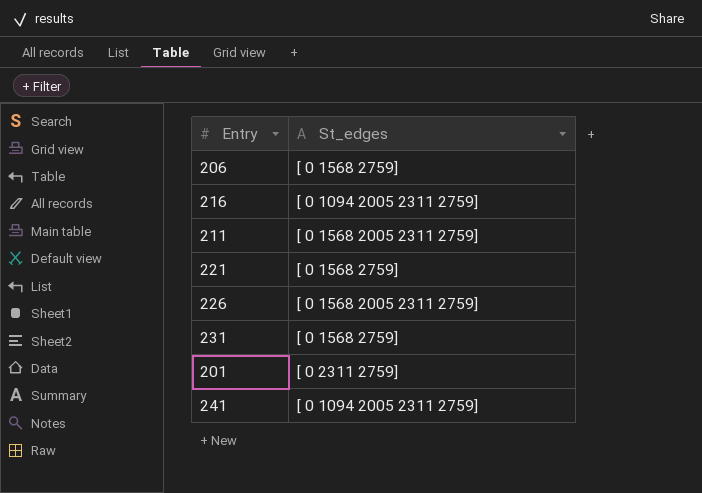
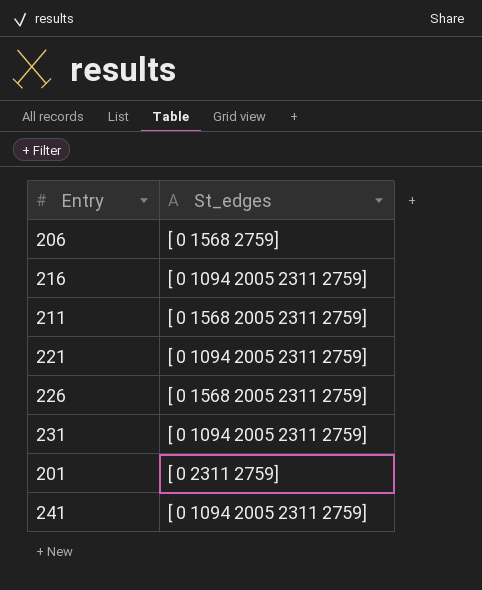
221 | St_edges: [ 0 1568 2759] -> [ 0 1094 2005 2311 2759]
231 | St_edges: [ 0 1568 2759] -> [ 0 1094 2005 2311 2759]

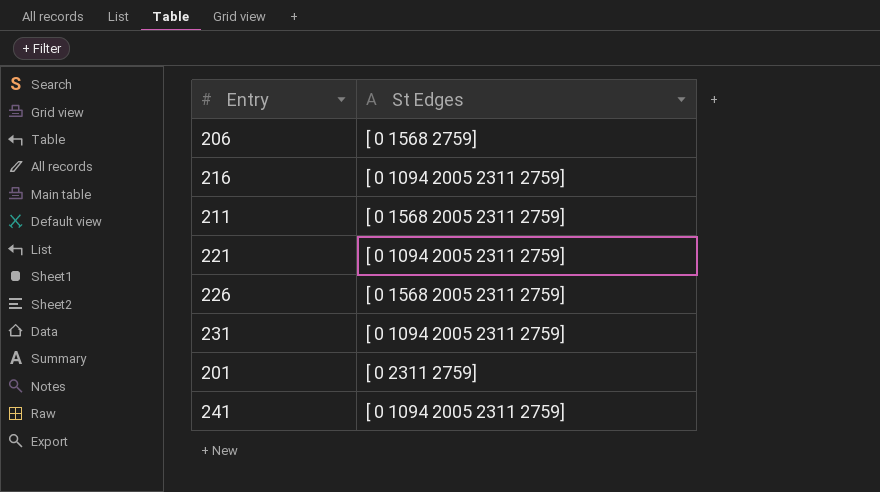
column name: St_edges -> St Edges

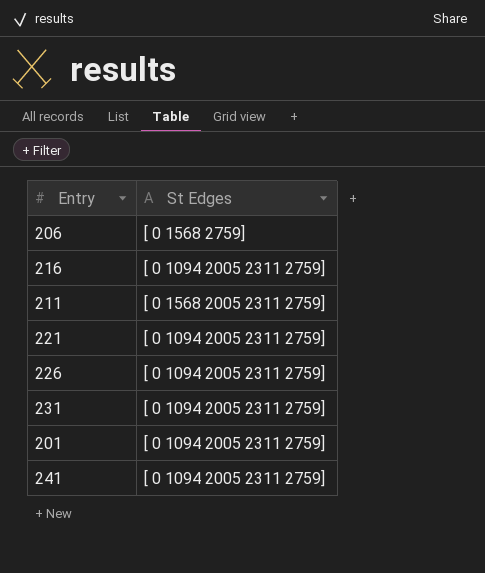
226 | St Edges: [ 0 1568 2005 2311 2759] -> [ 0 1094 2005 2311 2759]
201 | St Edges: [ 0 2311 2759] -> [ 0 1094 2005 2311 2759]

